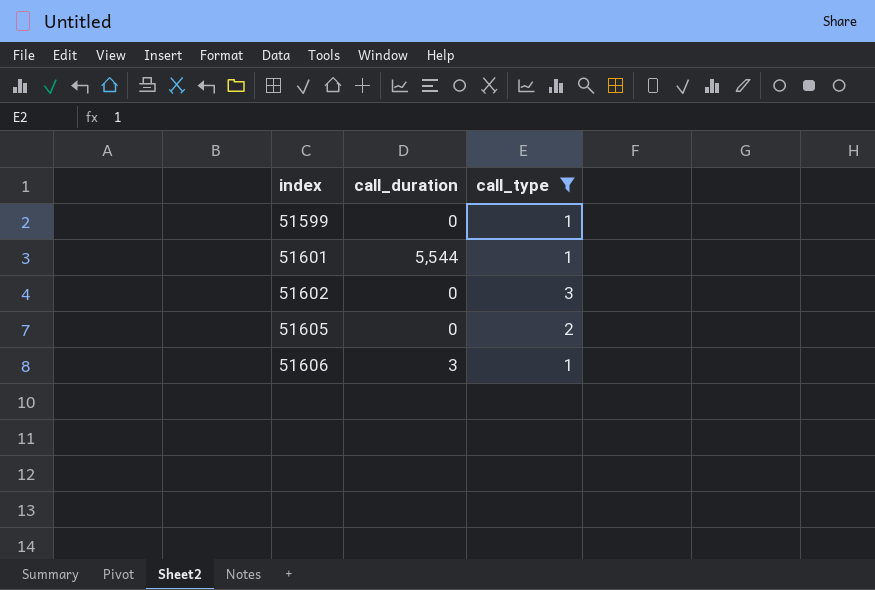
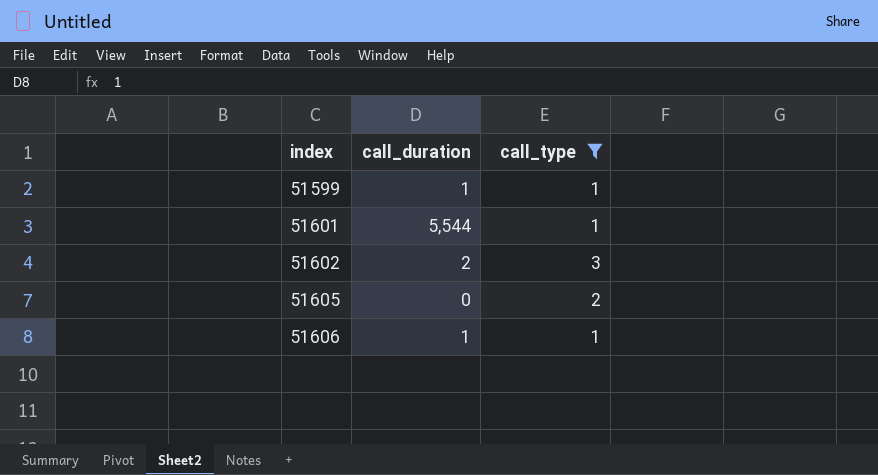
51599 | call_duration: 0 -> 1
51602 | call_duration: 0 -> 2
51606 | call_duration: 3 -> 1

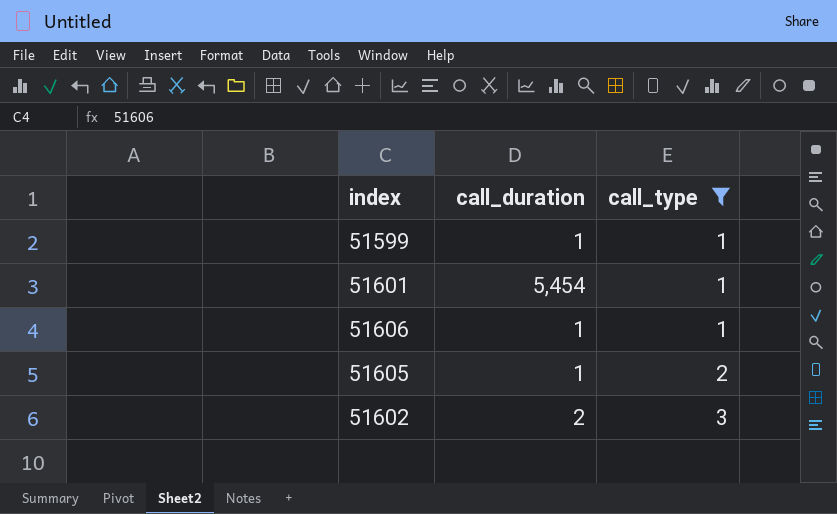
row order: index ascending -> call_type ascending
51601 | call_duration: 5,544 -> 5,454
51605 | call_duration: 0 -> 1

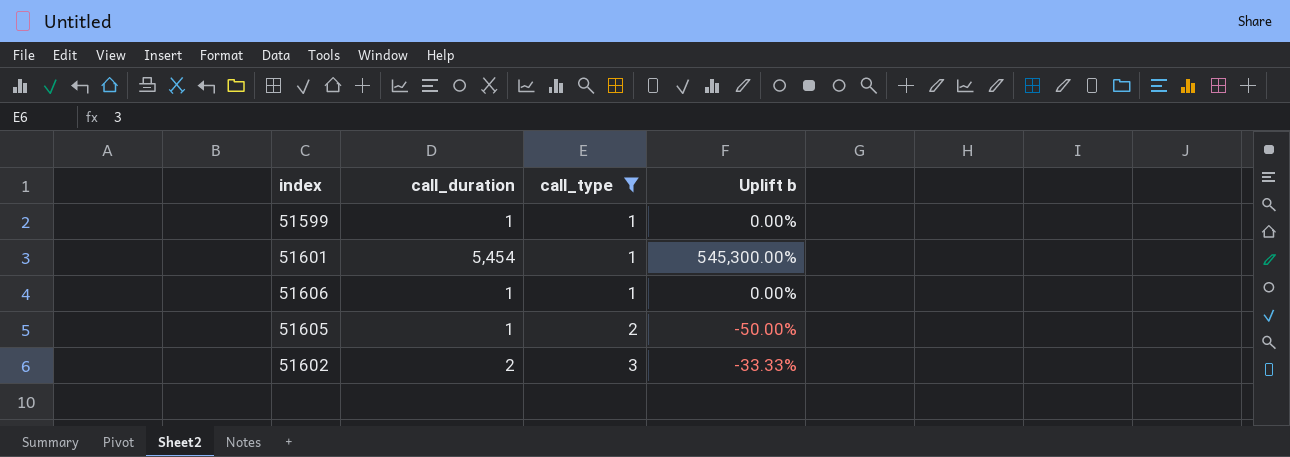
column Uplift b | formula: none -> ([call_duration] - [call_type]) / [call_type]

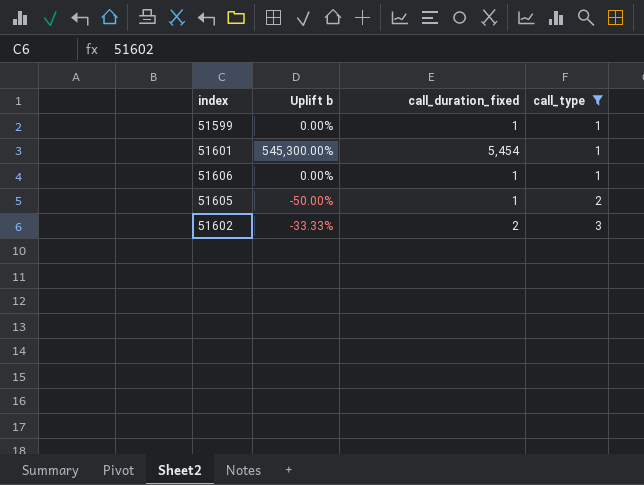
column Uplift b | position: 4 -> 2
column name: call_duration -> call_duration_fixed

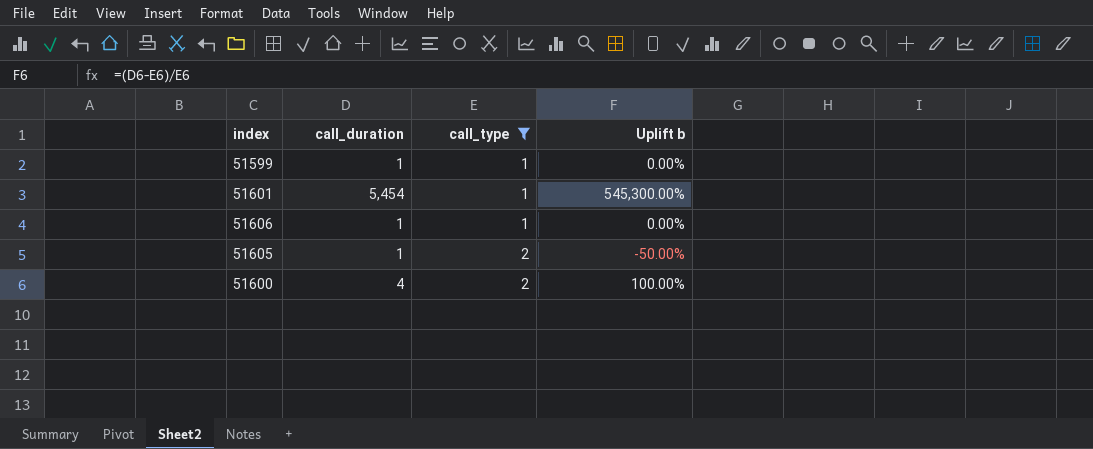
column name: call_duration_fixed -> call_duration
column Uplift b | position: 2 -> 4
row 51602: -33.33% | 2 | 3 -> none
row 51600: none -> 4 | 2 | 100.00%

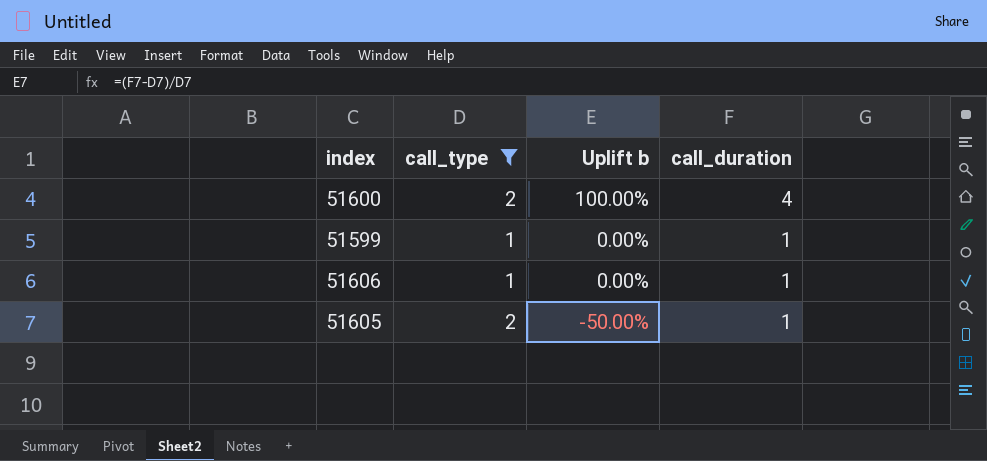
row order: call_type ascending -> Uplift b descending
column call_duration | position: 2 -> 4
row 51601: 5,454 | 1 | 545,300.00% -> none

